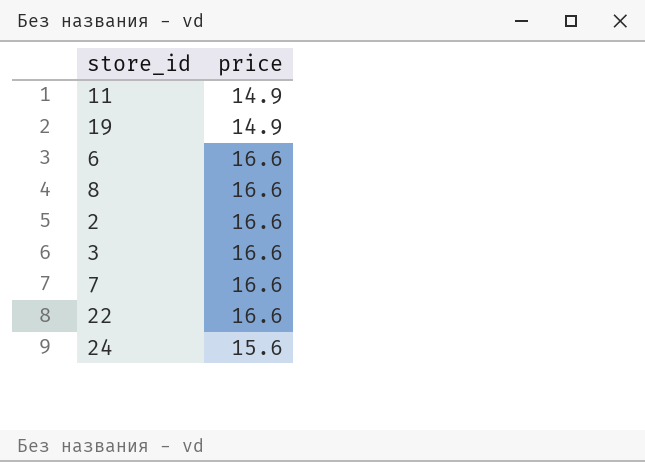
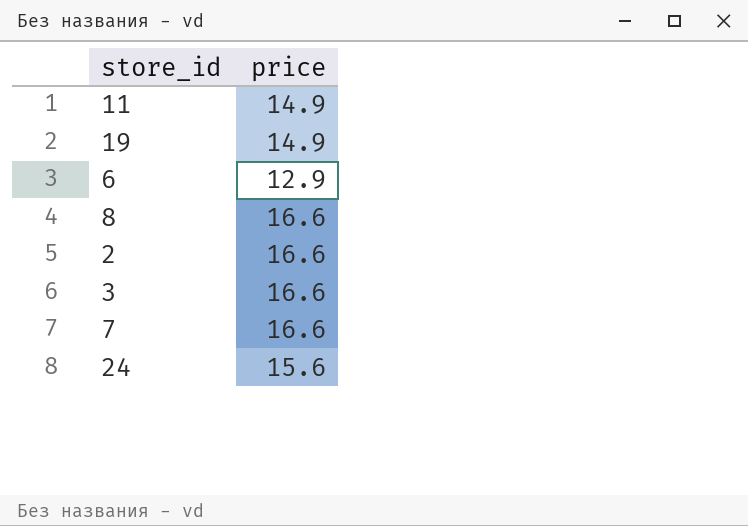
row 22: 16.6 -> none
6 | price: 16.6 -> 12.9

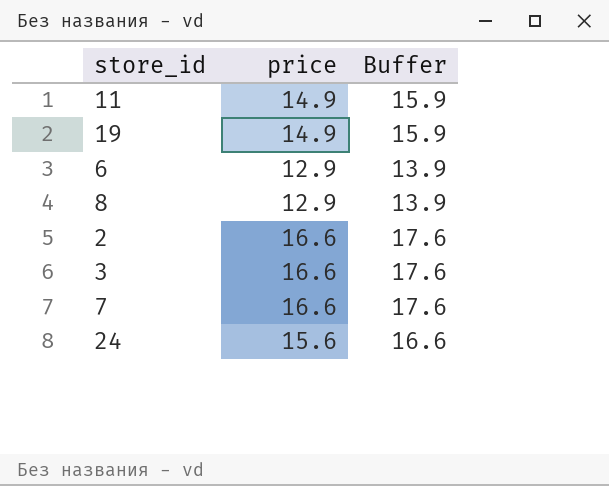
column Buffer | formula: none -> [price] + 1
8 | price: 16.6 -> 12.9

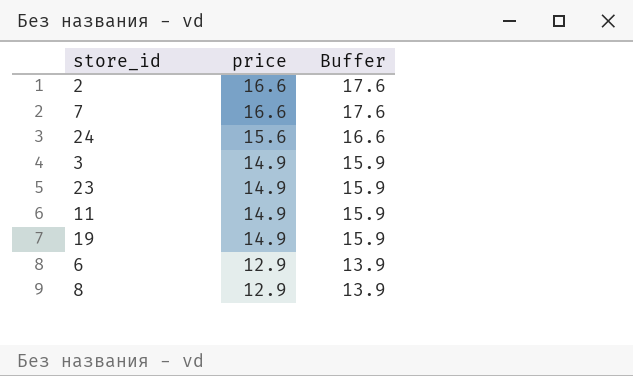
row order: none -> price descending
3 | price: 16.6 -> 14.9
3 | Buffer: 17.6 -> 15.9
row 23: none -> 14.9 | 15.9

